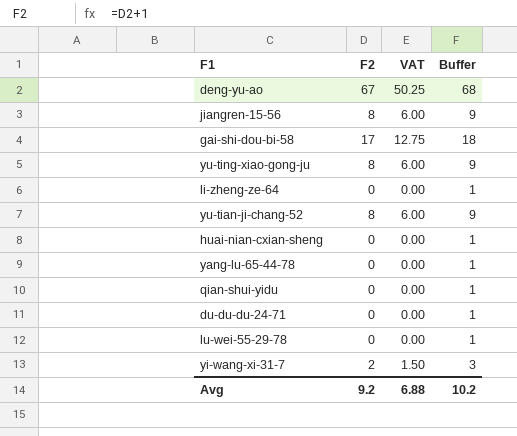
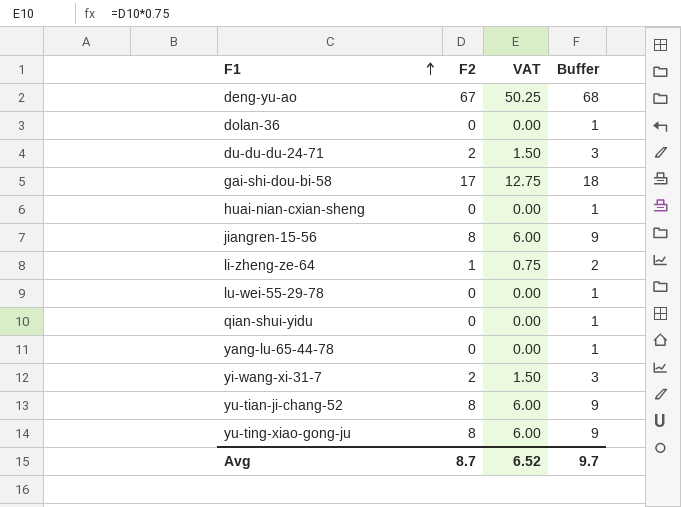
row order: none -> F1 ascending
row dolan-36: none -> 0 | 0.00 | 1
du-du-du-24-71 | F2: 0 -> 2
du-du-du-24-71 | VAT: 0.00 -> 1.50
du-du-du-24-71 | Buffer: 1 -> 3
li-zheng-ze-64 | F2: 0 -> 1
li-zheng-ze-64 | VAT: 0.00 -> 0.75
li-zheng-ze-64 | Buffer: 1 -> 2
Avg | F2: 9.2 -> 8.7
Avg | VAT: 6.88 -> 6.52
Avg | Buffer: 10.2 -> 9.7

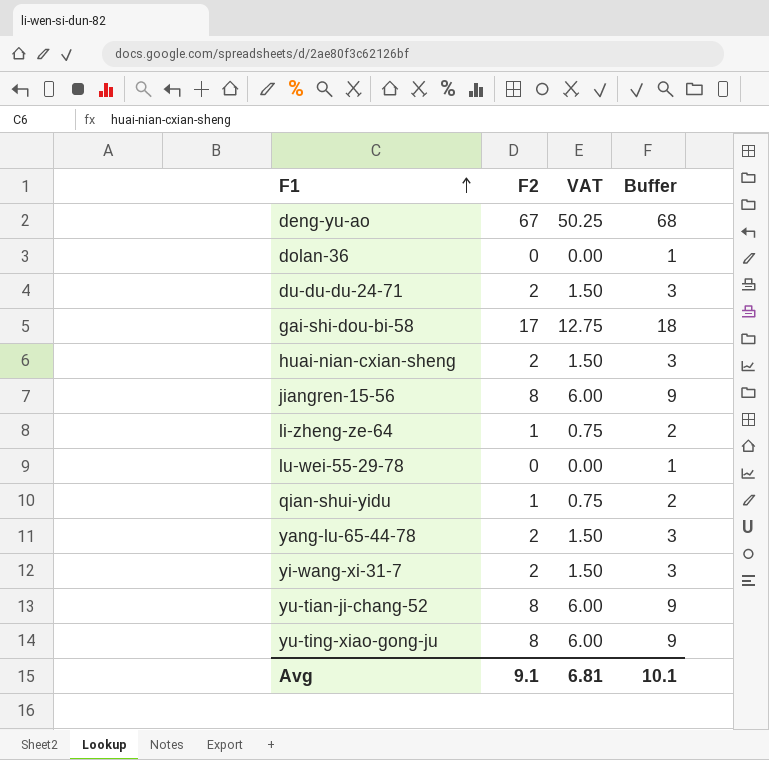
huai-nian-cxian-sheng | F2: 0 -> 2
huai-nian-cxian-sheng | VAT: 0.00 -> 1.50
huai-nian-cxian-sheng | Buffer: 1 -> 3
qian-shui-yidu | F2: 0 -> 1
qian-shui-yidu | VAT: 0.00 -> 0.75
qian-shui-yidu | Buffer: 1 -> 2
yang-lu-65-44-78 | F2: 0 -> 2
yang-lu-65-44-78 | VAT: 0.00 -> 1.50
yang-lu-65-44-78 | Buffer: 1 -> 3
Avg | F2: 8.7 -> 9.1
Avg | VAT: 6.52 -> 6.81
Avg | Buffer: 9.7 -> 10.1

